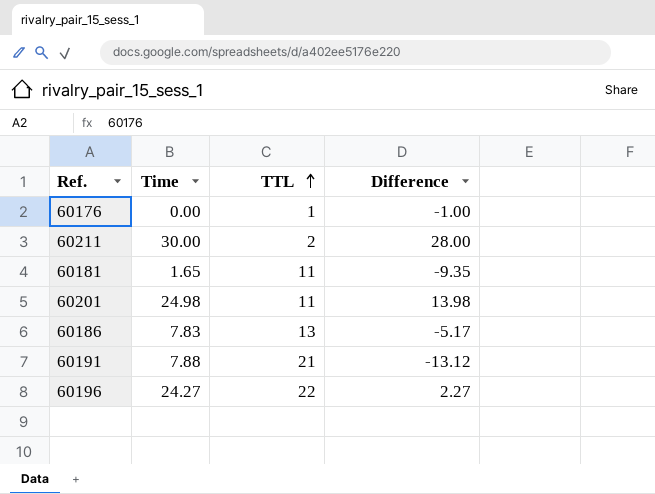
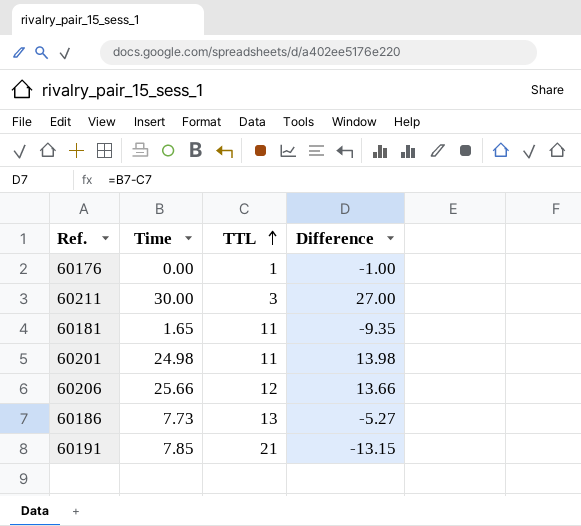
row 60196: 24.27 | 22 | 2.27 -> none
60211 | TTL: 2 -> 3
60211 | Difference: 28.00 -> 27.00
row 60206: none -> 25.66 | 12 | 13.66
60186 | Time: 7.83 -> 7.73
60186 | Difference: -5.17 -> -5.27
60191 | Time: 7.88 -> 7.85
60191 | Difference: -13.12 -> -13.15

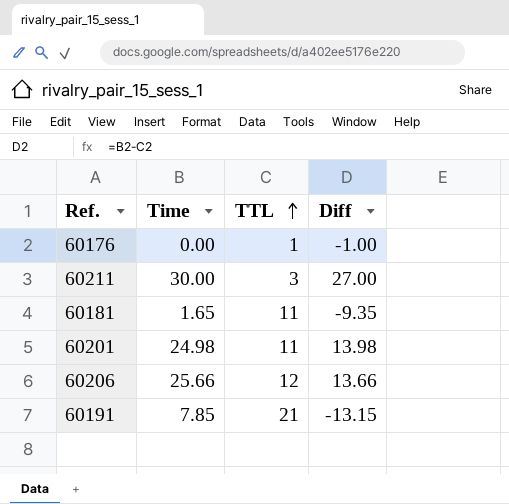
column name: Difference -> Diff
row 60186: 7.73 | 13 | -5.27 -> none

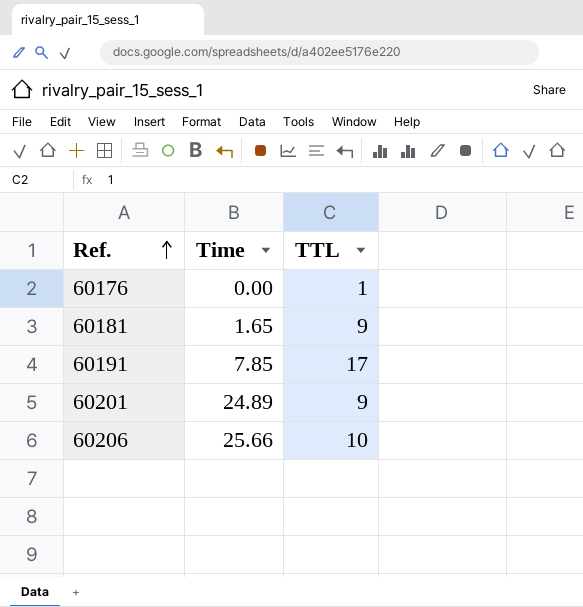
row order: TTL ascending -> Ref. ascending
column Diff | formula: [Time] - [TTL] -> none
row 60211: 30.00 | 3 | 27.00 -> none
60181 | TTL: 11 -> 9
60191 | TTL: 21 -> 17
60201 | Time: 24.98 -> 24.89
60201 | TTL: 11 -> 9
60206 | TTL: 12 -> 10

